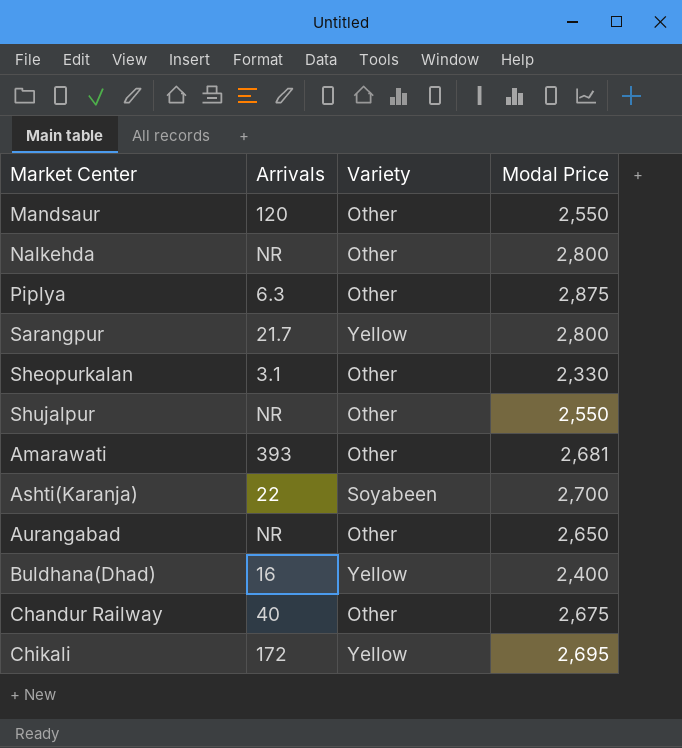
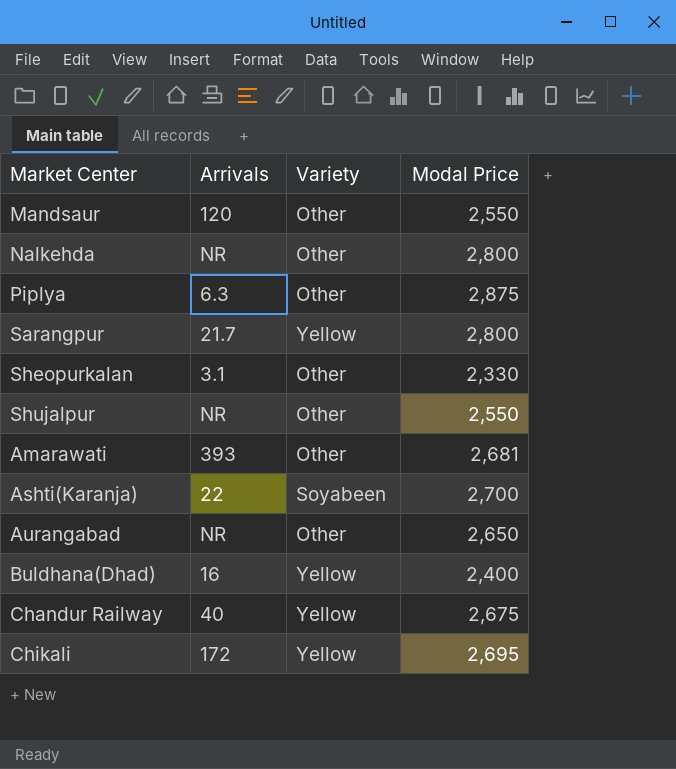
Chandur Railway | Variety: Other -> Yellow

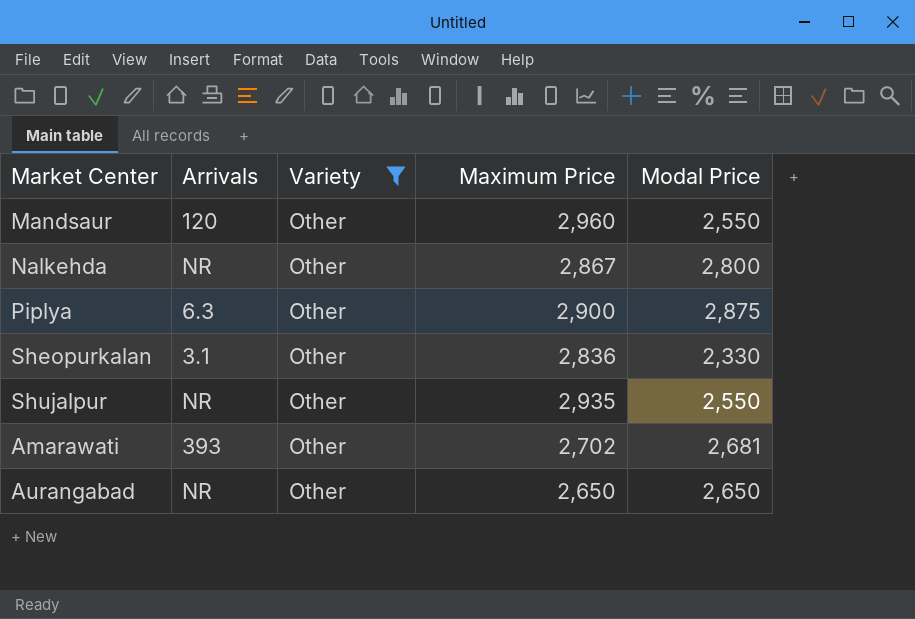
filter: none -> Variety = Other
column Maximum Price | position: none -> 4

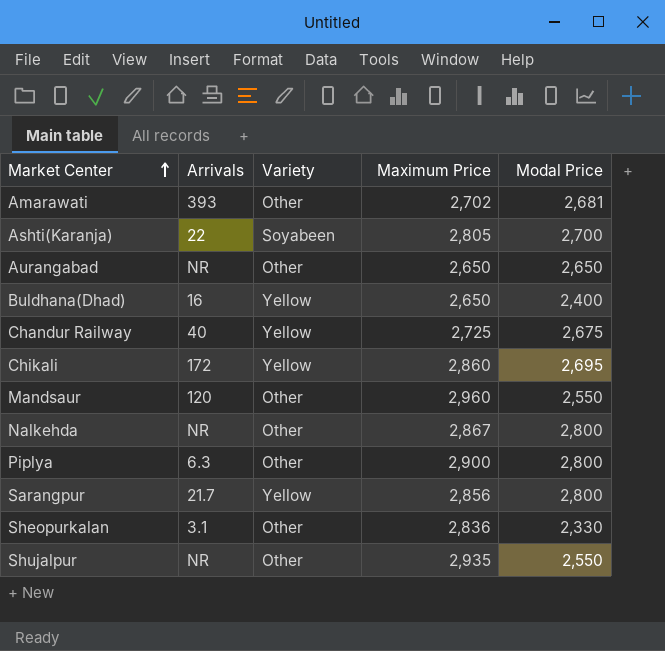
filter: Variety = Other -> none
row order: none -> Market Center ascending
Piplya | Modal Price: 2,875 -> 2,800

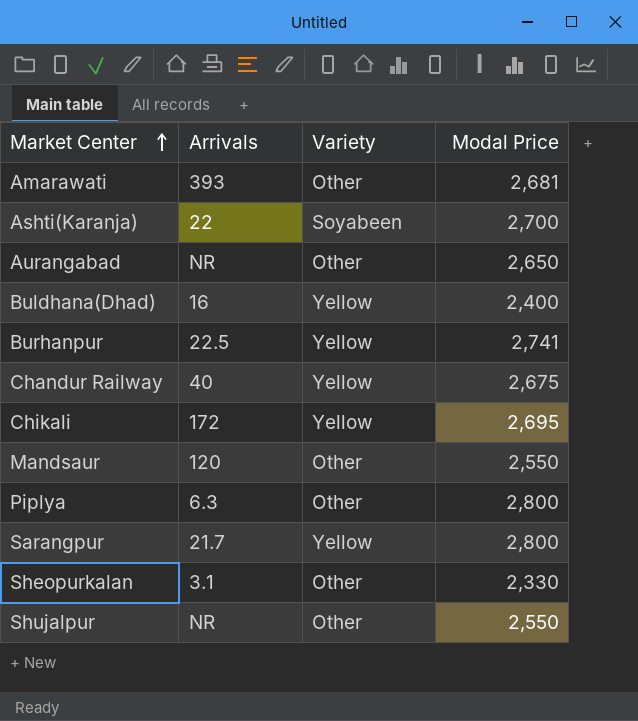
column Maximum Price | position: 4 -> none
row Nalkehda: NR | Other | 2,867 | 2,800 -> none
row Burhanpur: none -> 22.5 | Yellow | 2,741

